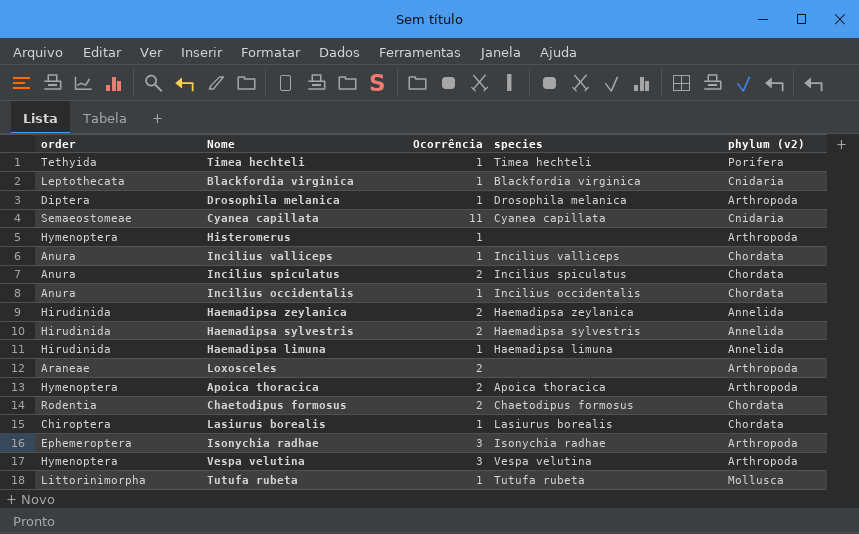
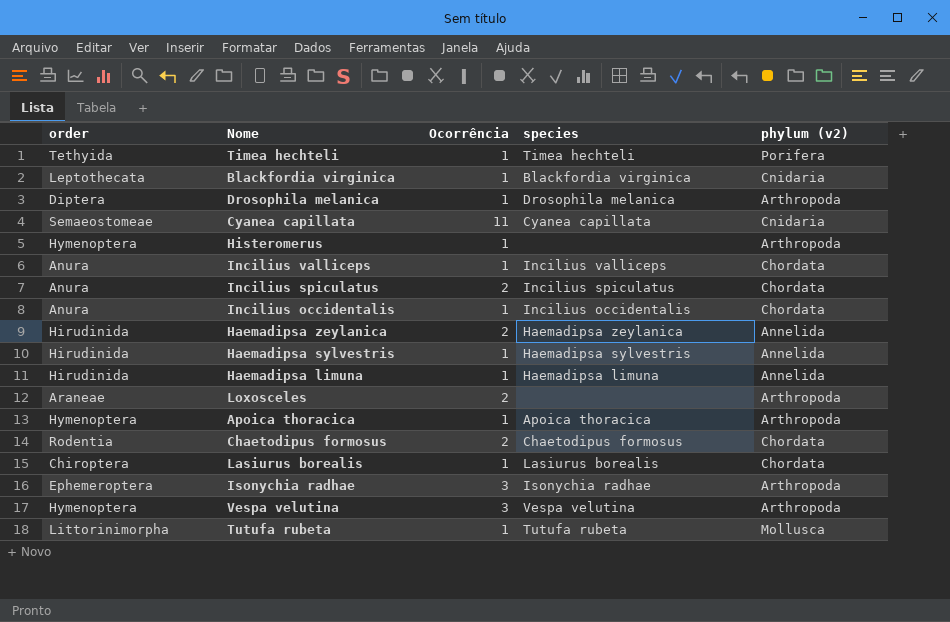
Haemadipsa sylvestris | Ocorrência: 2 -> 1
Apoica thoracica | Ocorrência: 2 -> 1

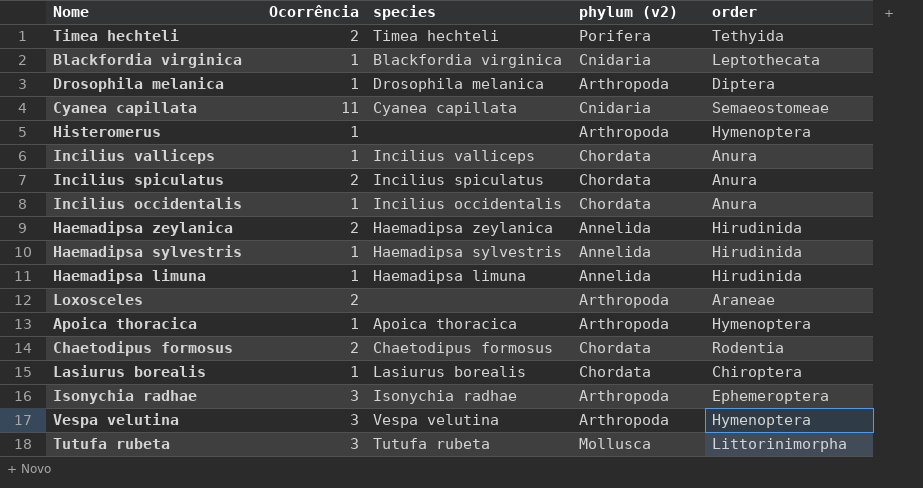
column order | position: 1 -> 5
Timea hechteli | Ocorrência: 1 -> 2
Tutufa rubeta | Ocorrência: 1 -> 3

